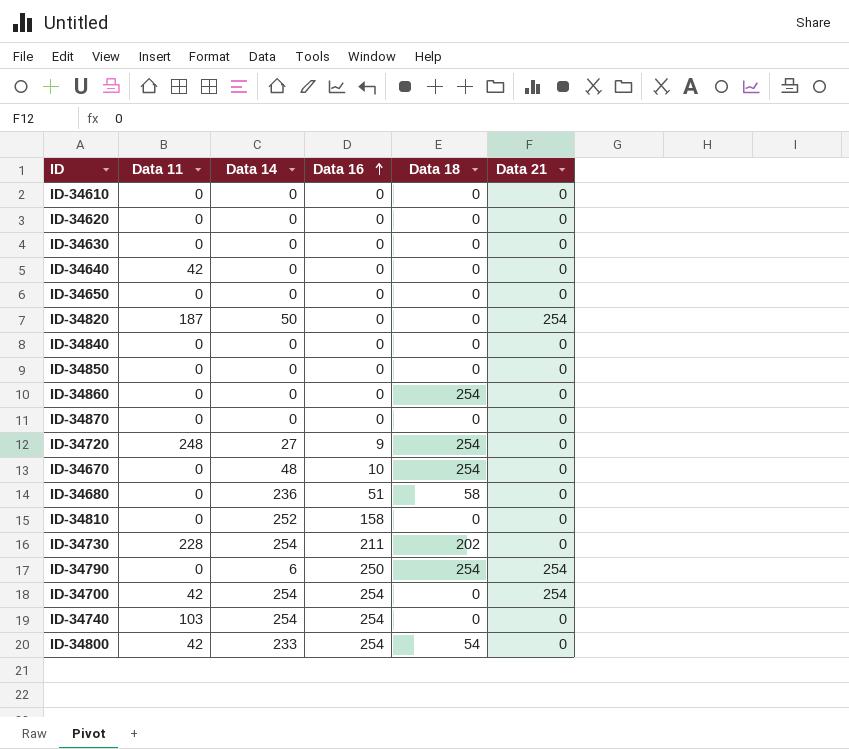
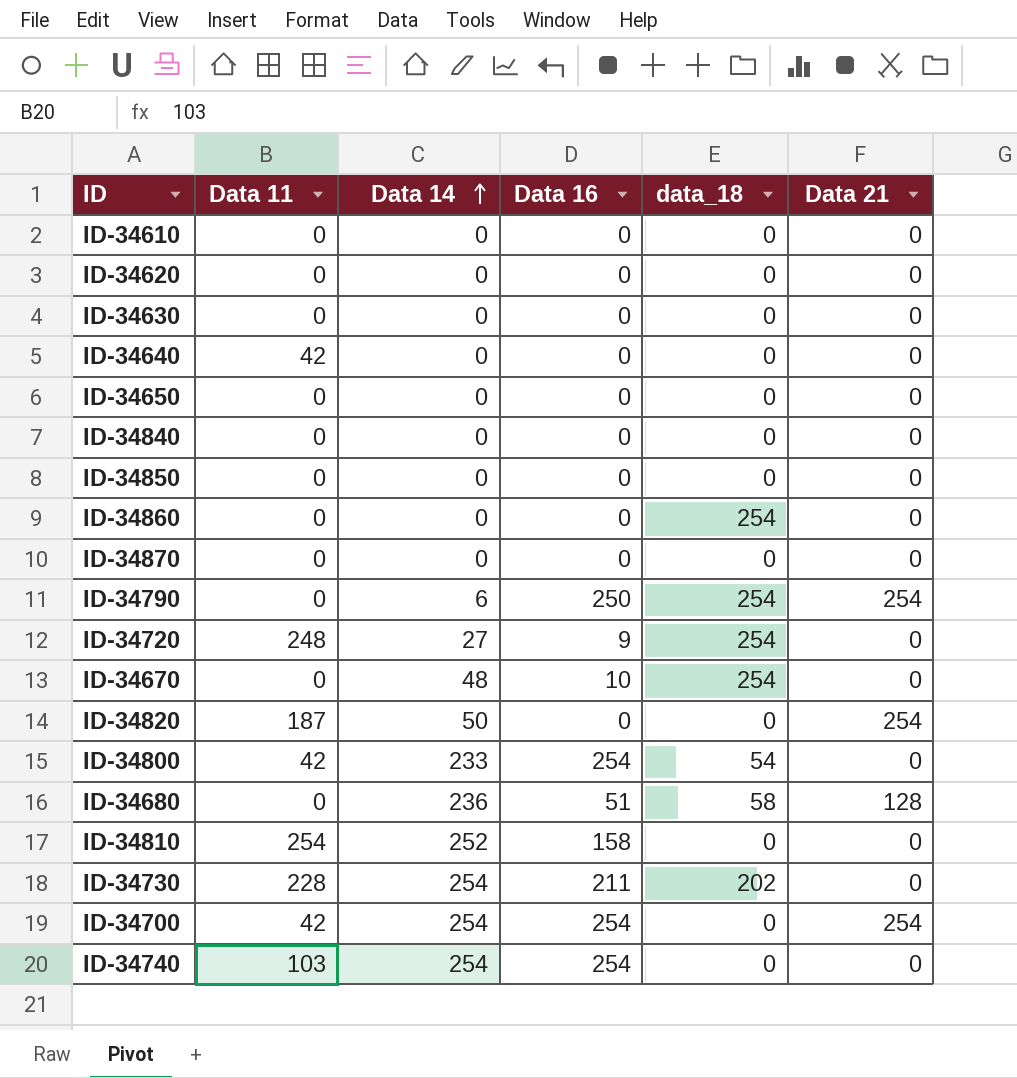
row order: Data 16 ascending -> Data 14 ascending
column name: Data 18 -> data_18
ID-34680 | Data 21: 0 -> 128
ID-34810 | Data 11: 0 -> 254

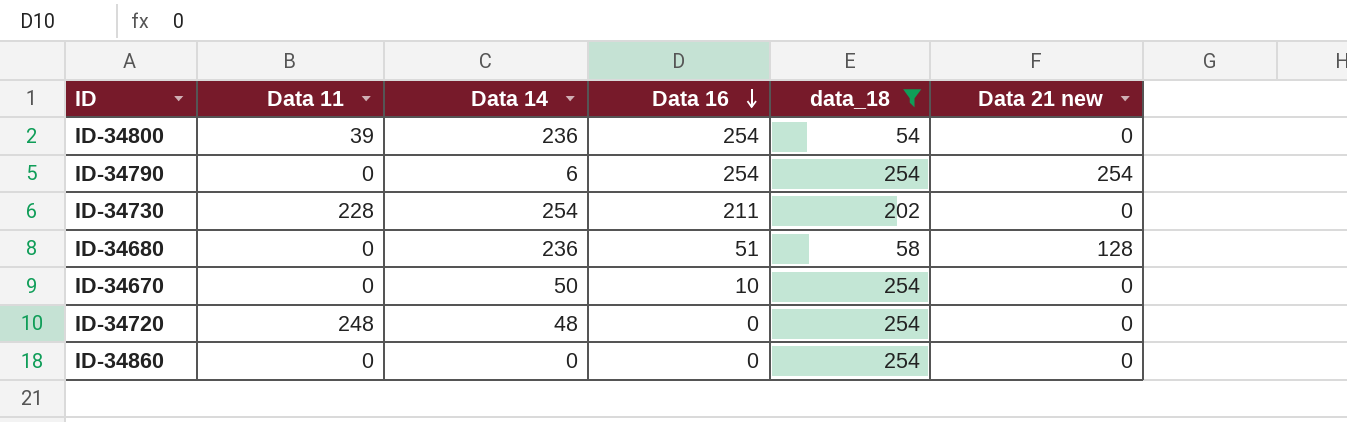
filter: none -> data_18 != 0
row order: Data 14 ascending -> Data 16 descending
column name: Data 21 -> Data 21 new
ID-34800 | Data 11: 42 -> 39
ID-34800 | Data 14: 233 -> 236
ID-34790 | Data 16: 250 -> 254
ID-34670 | Data 14: 48 -> 50
ID-34720 | Data 14: 27 -> 48
ID-34720 | Data 16: 9 -> 0

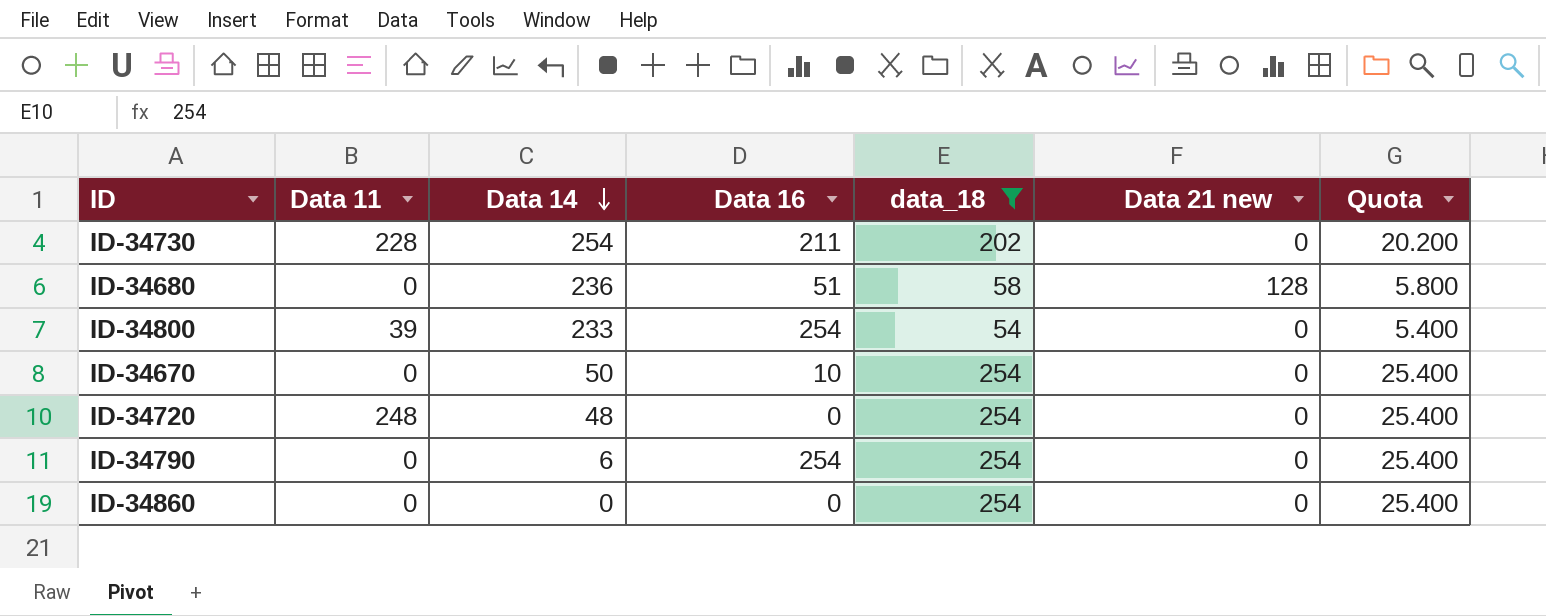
row order: Data 16 descending -> Data 14 descending
column Quota | formula: none -> [data_18] * 0.1
ID-34800 | Data 14: 236 -> 233
ID-34790 | Data 21 new: 254 -> 0

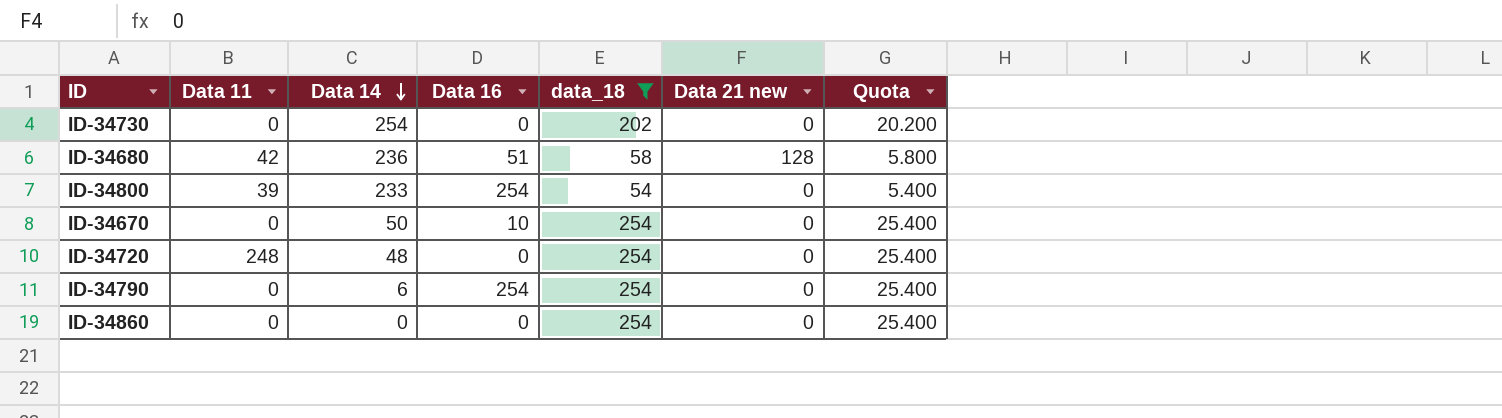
ID-34730 | Data 11: 228 -> 0
ID-34730 | Data 16: 211 -> 0
ID-34680 | Data 11: 0 -> 42

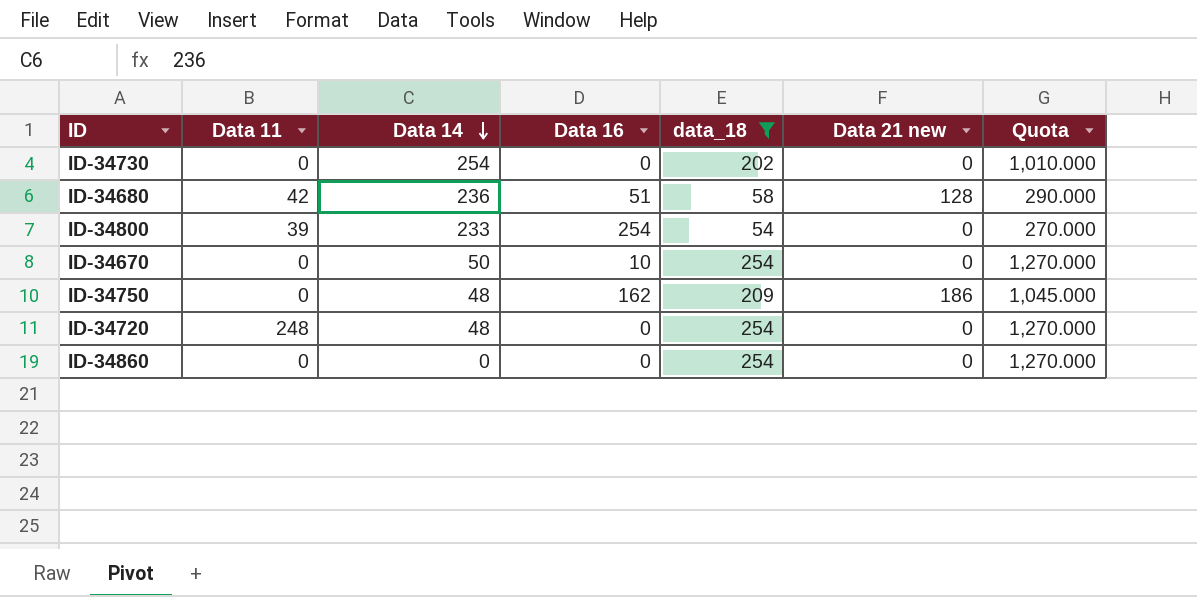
column Quota | formula: [data_18] * 0.1 -> [data_18] * 5
row ID-34790: 0 | 6 | 254 | 254 | 0 | 25.400 -> none
row ID-34750: none -> 0 | 48 | 162 | 209 | 186 | 1,045.000

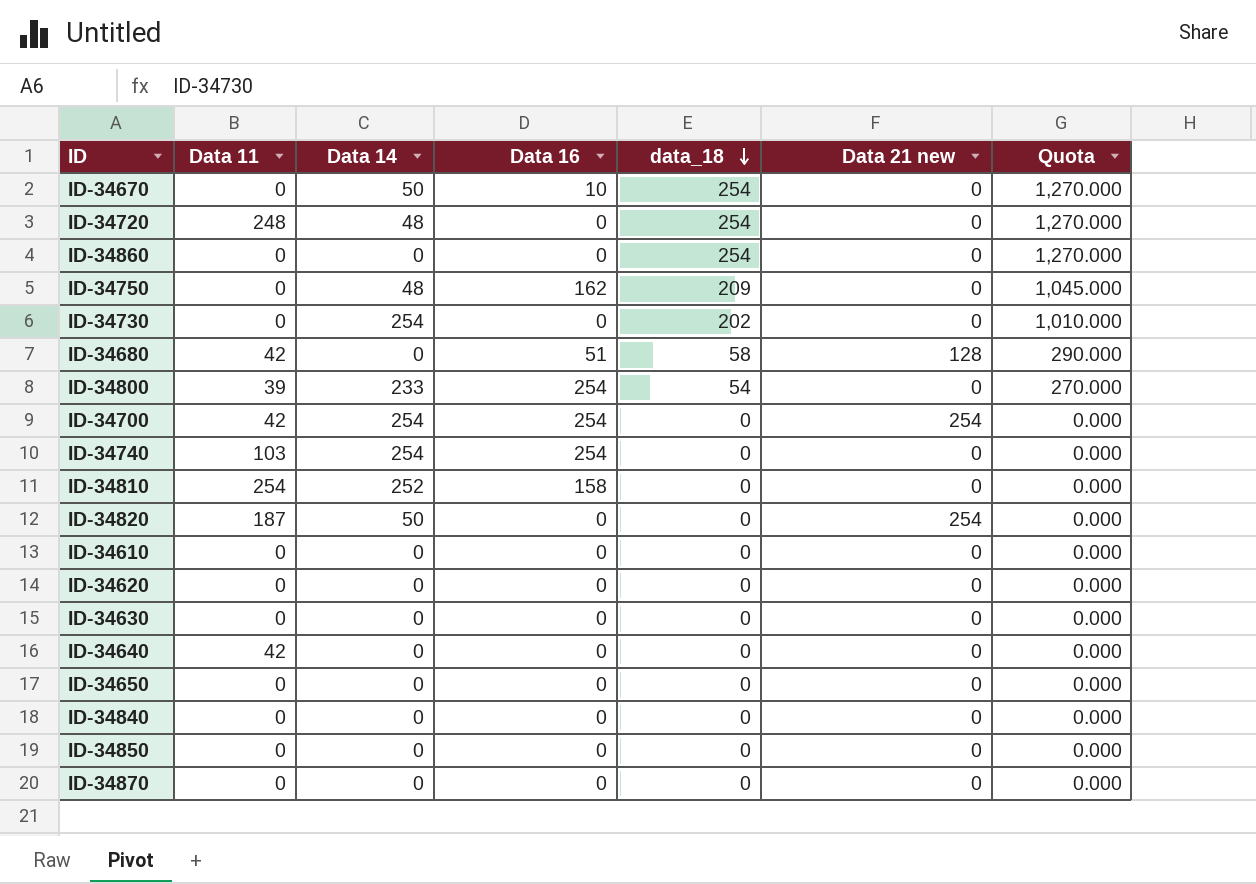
filter: data_18 != 0 -> none
row order: Data 14 descending -> data_18 descending
ID-34750 | Data 21 new: 186 -> 0
ID-34680 | Data 14: 236 -> 0

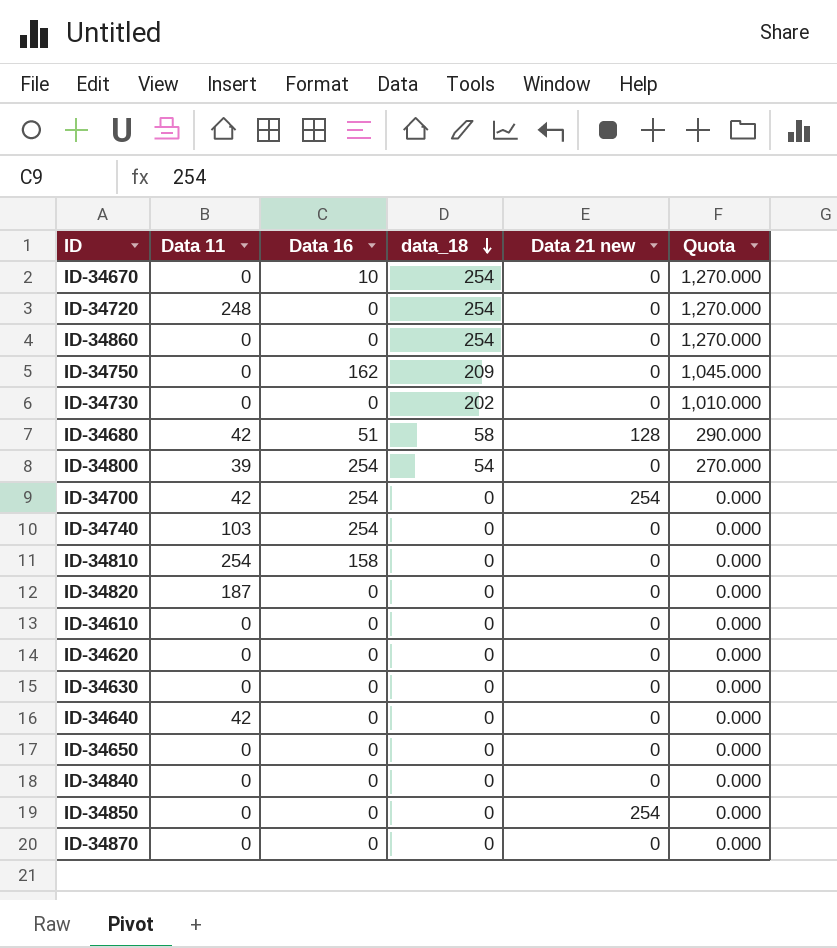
column Data 14 | position: 3 -> none
ID-34820 | Data 21 new: 254 -> 0
ID-34850 | Data 21 new: 0 -> 254

